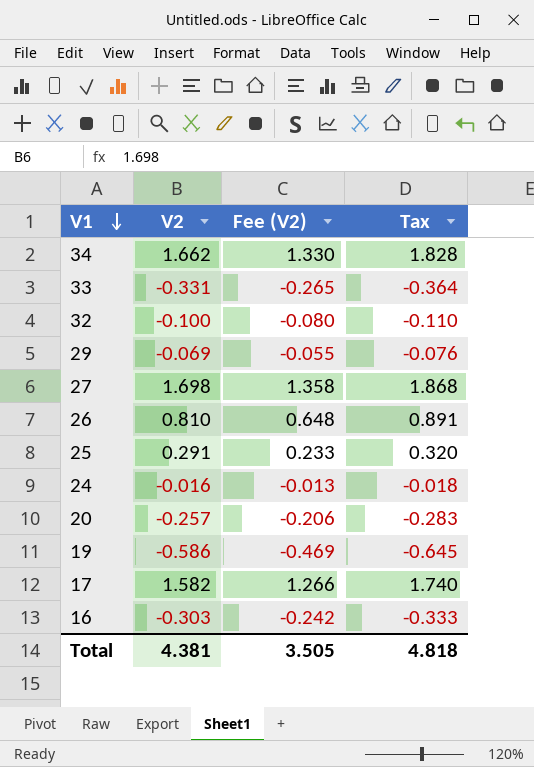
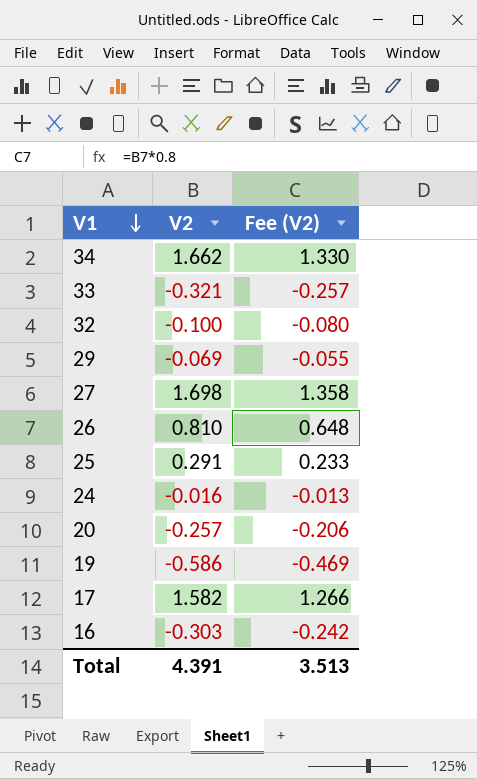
column Tax | formula: [V2] * 1.1 -> none
33 | V2: -0.331 -> -0.321
33 | Fee (V2): -0.265 -> -0.257
Total | V2: 4.381 -> 4.391
Total | Fee (V2): 3.505 -> 3.513

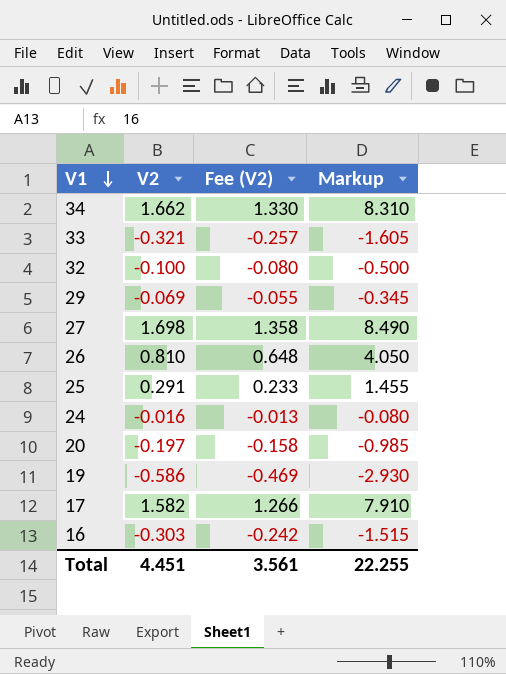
column Markup | formula: none -> [V2] * 5
20 | V2: -0.257 -> -0.197
20 | Fee (V2): -0.206 -> -0.158
Total | V2: 4.391 -> 4.451
Total | Fee (V2): 3.513 -> 3.561

